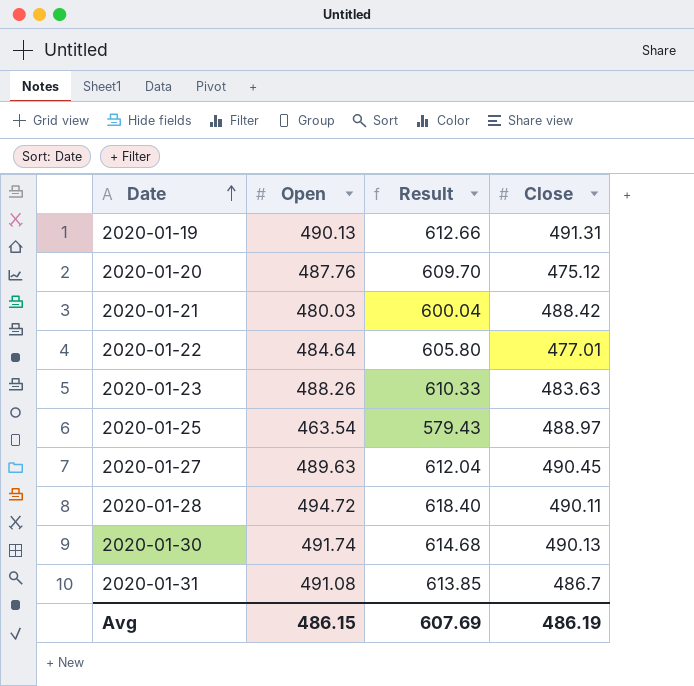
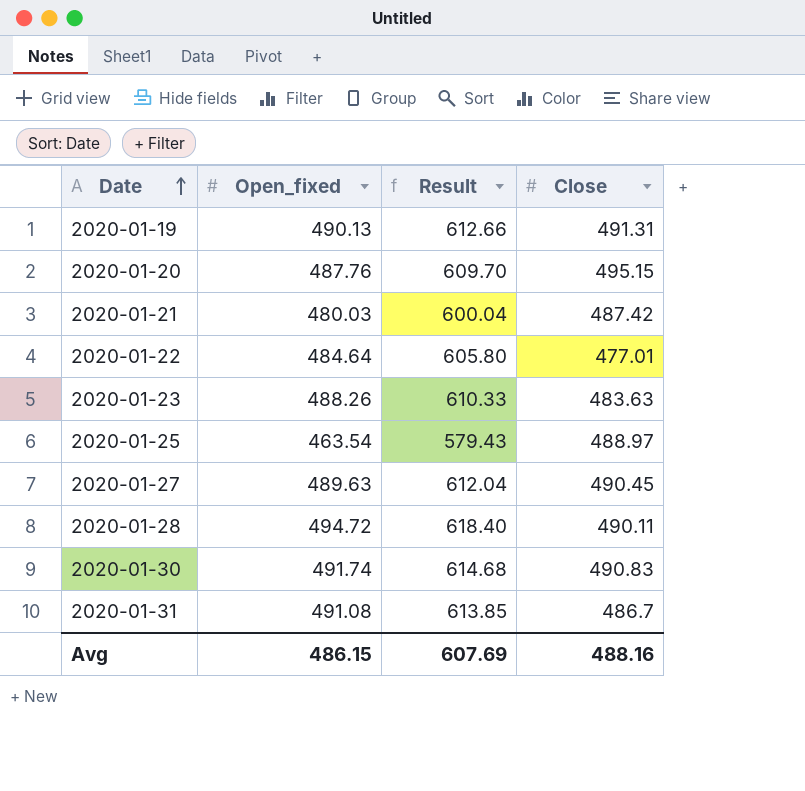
column name: Open -> Open_fixed
2020-01-20 | Close: 475.12 -> 495.15
2020-01-21 | Close: 488.42 -> 487.42
2020-01-30 | Close: 490.13 -> 490.83
Avg | Close: 486.19 -> 488.16

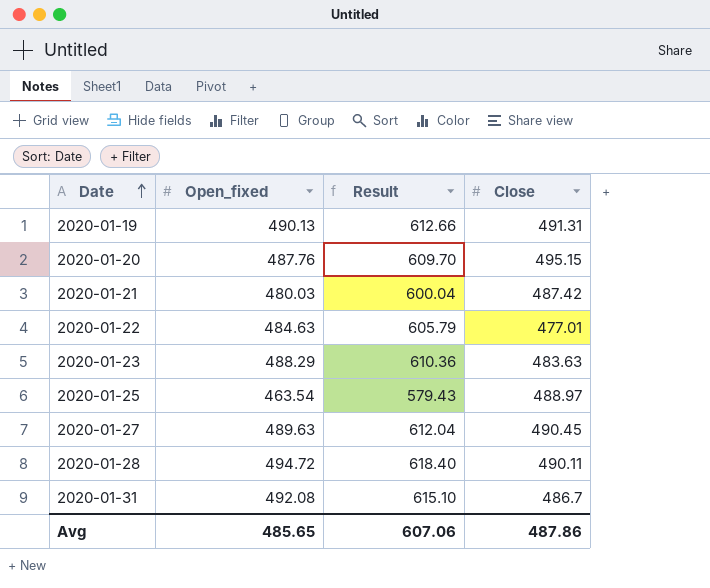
row 2020-01-30: 491.74 | 614.68 | 490.83 -> none
2020-01-22 | Open_fixed: 484.64 -> 484.63
2020-01-22 | Result: 605.80 -> 605.79
2020-01-23 | Open_fixed: 488.26 -> 488.29
2020-01-23 | Result: 610.33 -> 610.36
2020-01-31 | Open_fixed: 491.08 -> 492.08
2020-01-31 | Result: 613.85 -> 615.10
Avg | Open_fixed: 486.15 -> 485.65
Avg | Result: 607.69 -> 607.06
Avg | Close: 488.16 -> 487.86

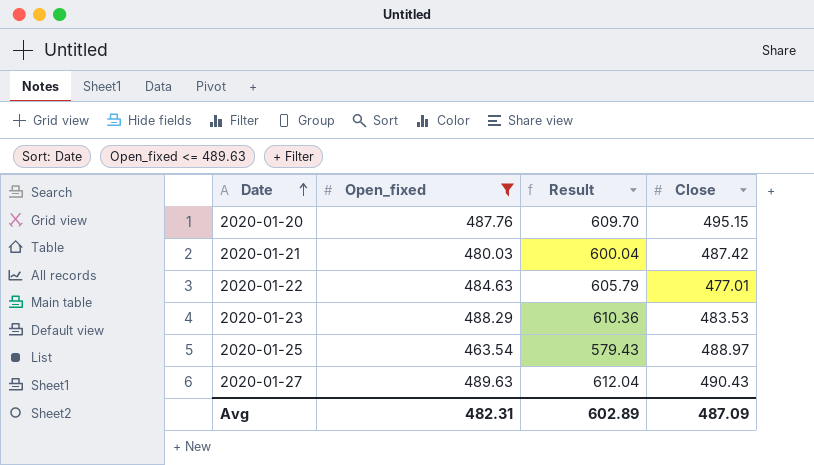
filter: none -> Open_fixed <= 489.63
2020-01-23 | Close: 483.63 -> 483.53
2020-01-27 | Close: 490.45 -> 490.43
Avg | Open_fixed: 485.65 -> 482.31
Avg | Result: 607.06 -> 602.89
Avg | Close: 487.86 -> 487.09

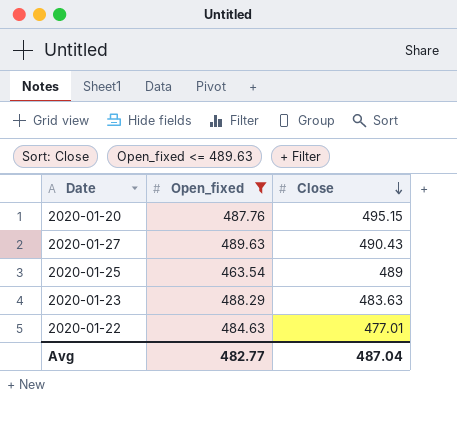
row order: Date ascending -> Close descending
column Result | formula: [Open_fixed] * 1.25 -> none
row 2020-01-21: 480.03 | 600.04 | 487.42 -> none
2020-01-25 | Close: 488.97 -> 489
2020-01-23 | Close: 483.53 -> 483.63
Avg | Open_fixed: 482.31 -> 482.77
Avg | Close: 487.09 -> 487.04

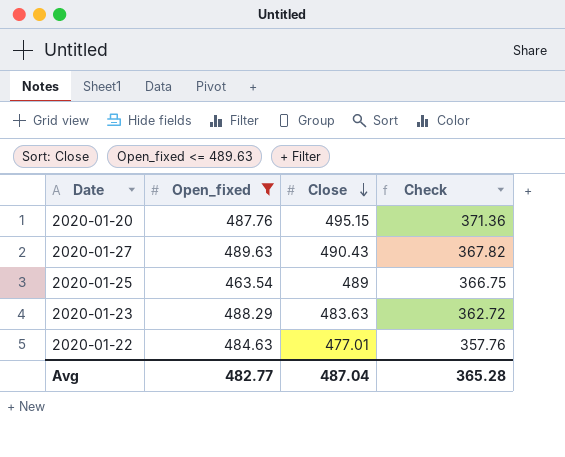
column Check | formula: none -> [Close] * 0.75

